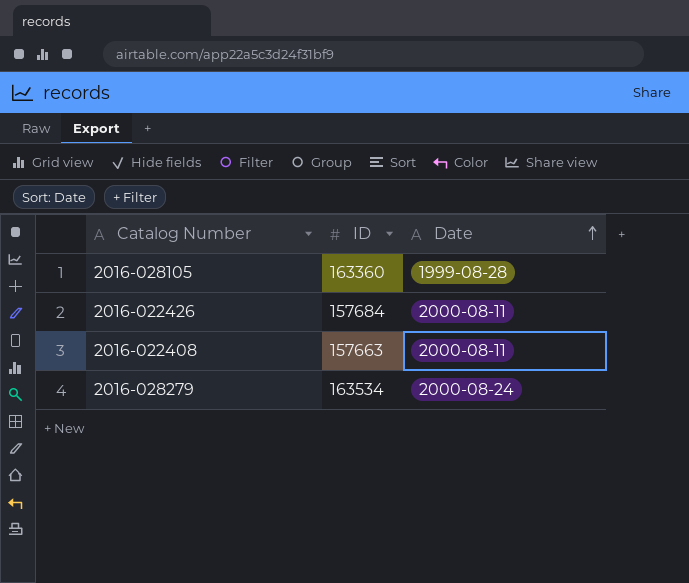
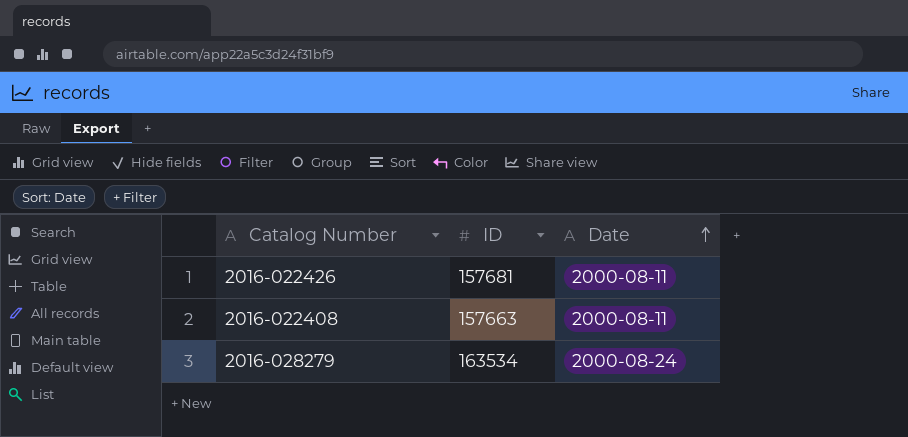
row 2016-028105: 163360 | 1999-08-28 -> none
2016-022426 | ID: 157684 -> 157681

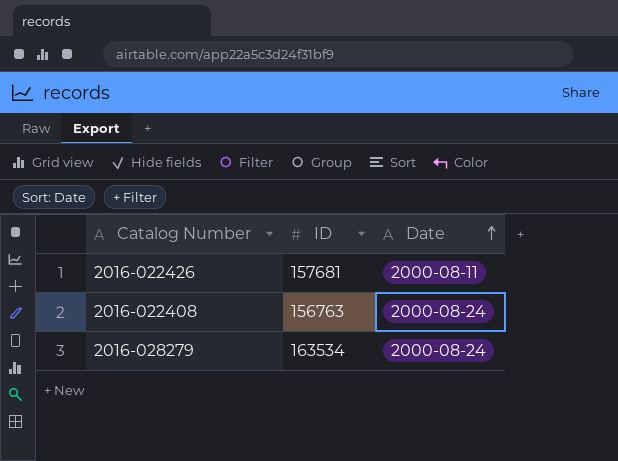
2016-022408 | ID: 157663 -> 156763
2016-022408 | Date: 2000-08-11 -> 2000-08-24

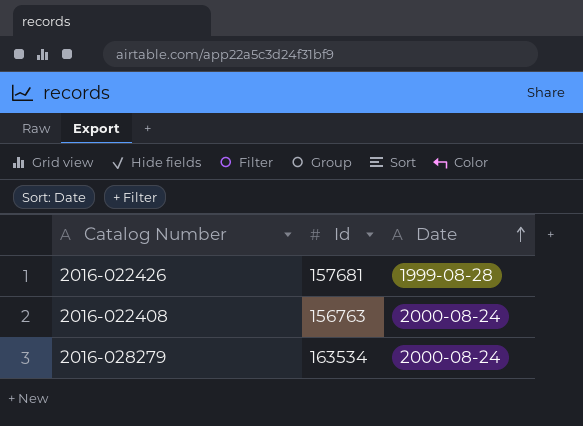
column name: ID -> Id
2016-022426 | Date: 2000-08-11 -> 1999-08-28

